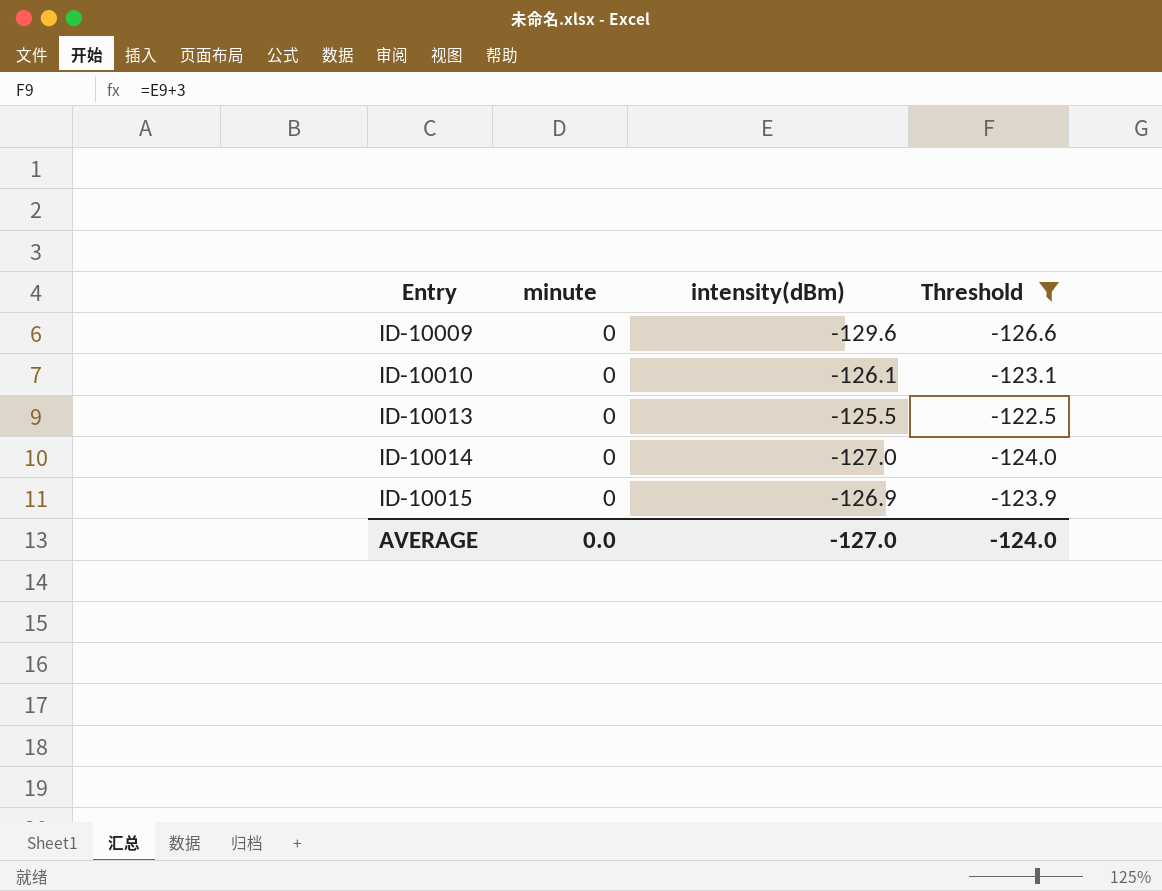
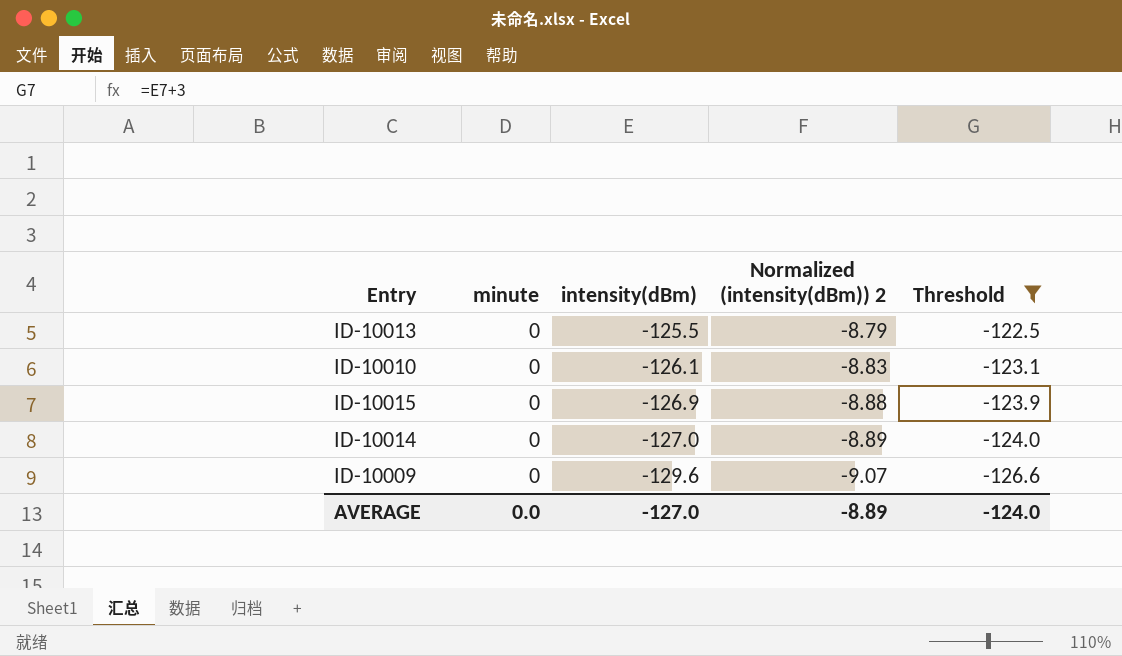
row order: Entry ascending -> intensity(dBm) descending
column Normalized (intensity(dBm)) 2 | formula: none -> [intensity(dBm)] * 0.07

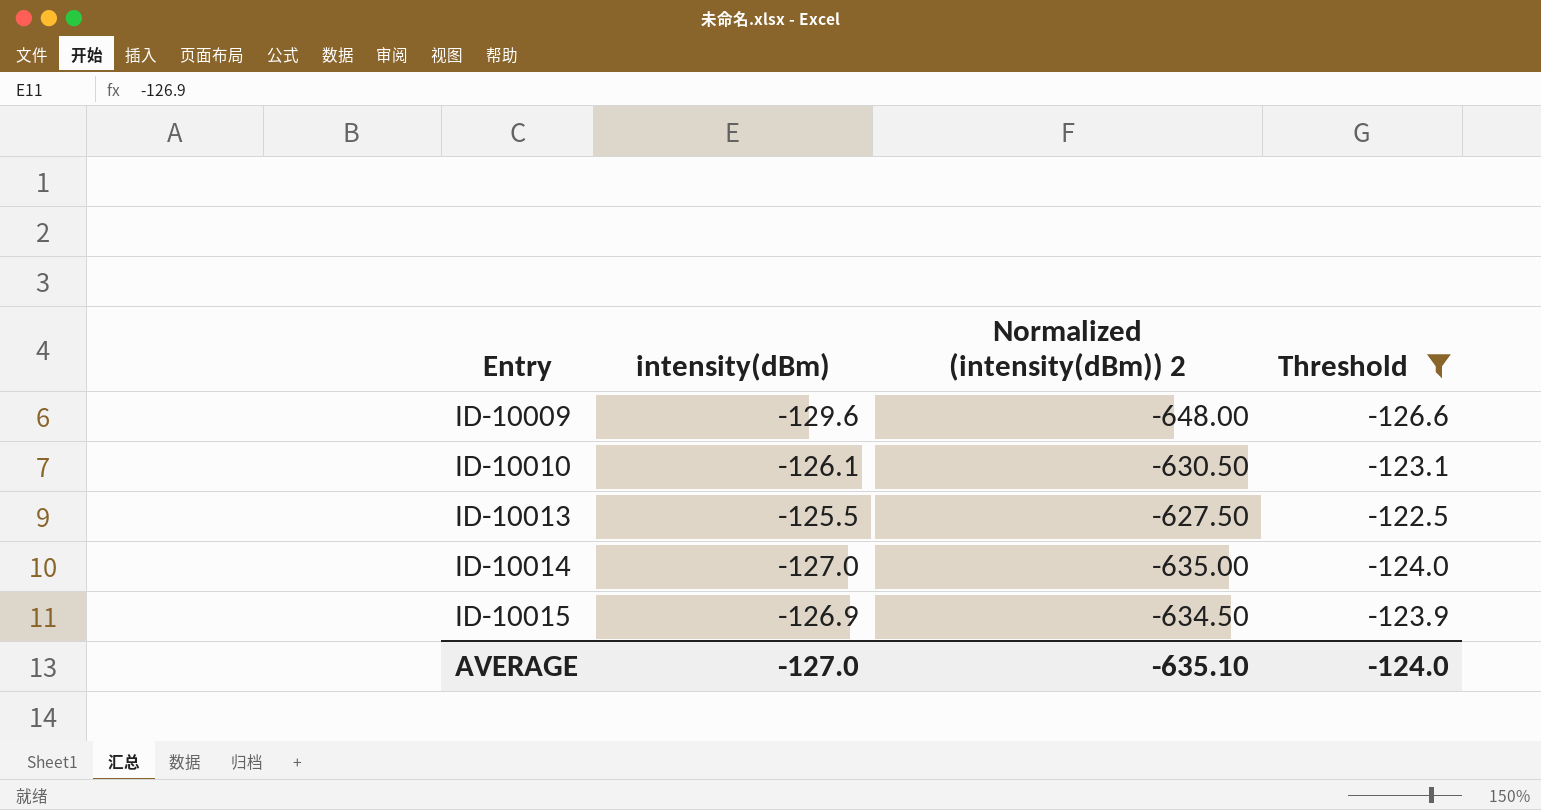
row order: intensity(dBm) descending -> Entry ascending
column minute | position: 2 -> none
column Normalized (intensity(dBm)) 2 | formula: [intensity(dBm)] * 0.07 -> [intensity(dBm)] * 5
AVERAGE | Normalized (intensity(dBm)) 2: -8.89 -> -635.10

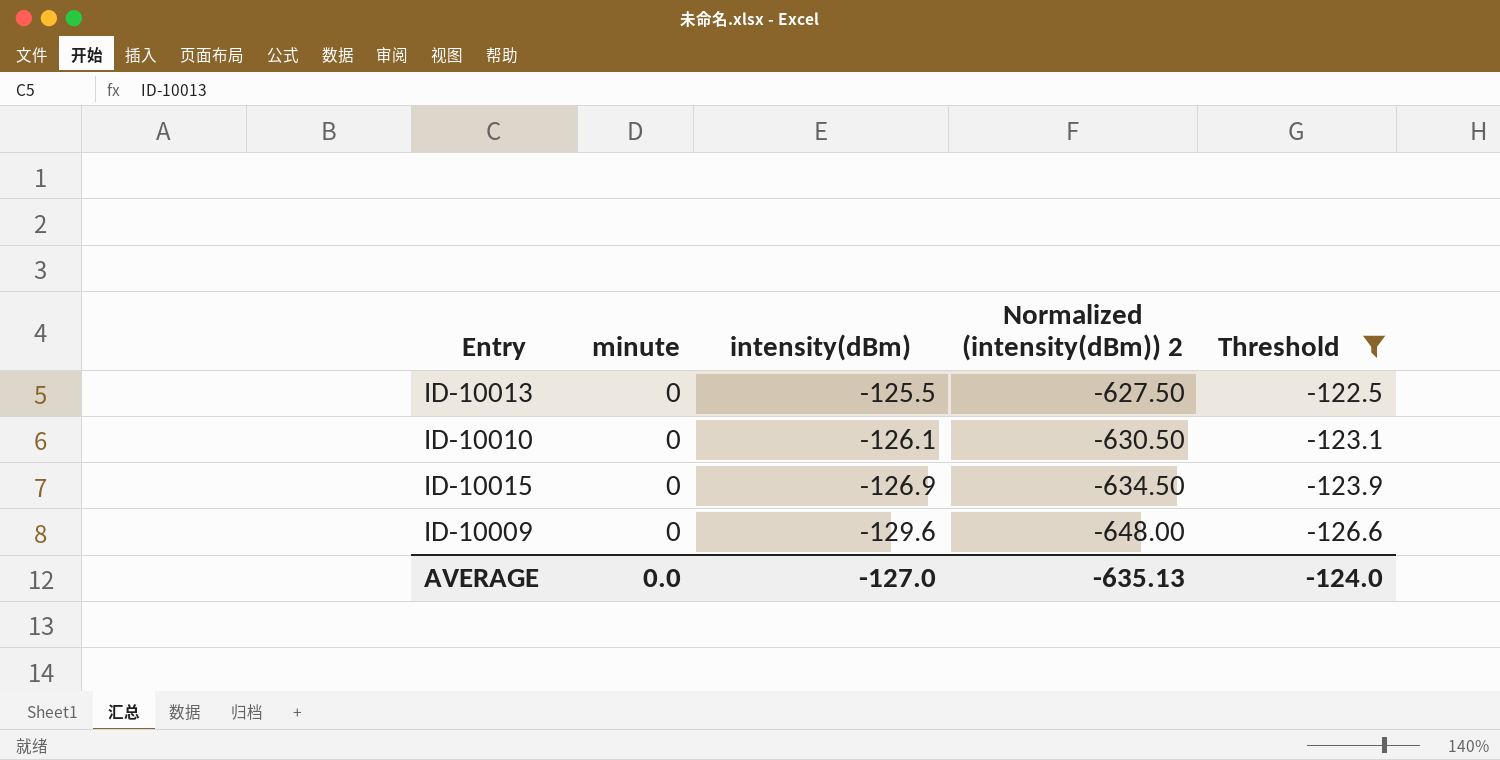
row order: Entry ascending -> intensity(dBm) descending
column minute | position: none -> 2
row ID-10014: -127.0 | -635.00 | -124.0 -> none
AVERAGE | Normalized (intensity(dBm)) 2: -635.10 -> -635.13

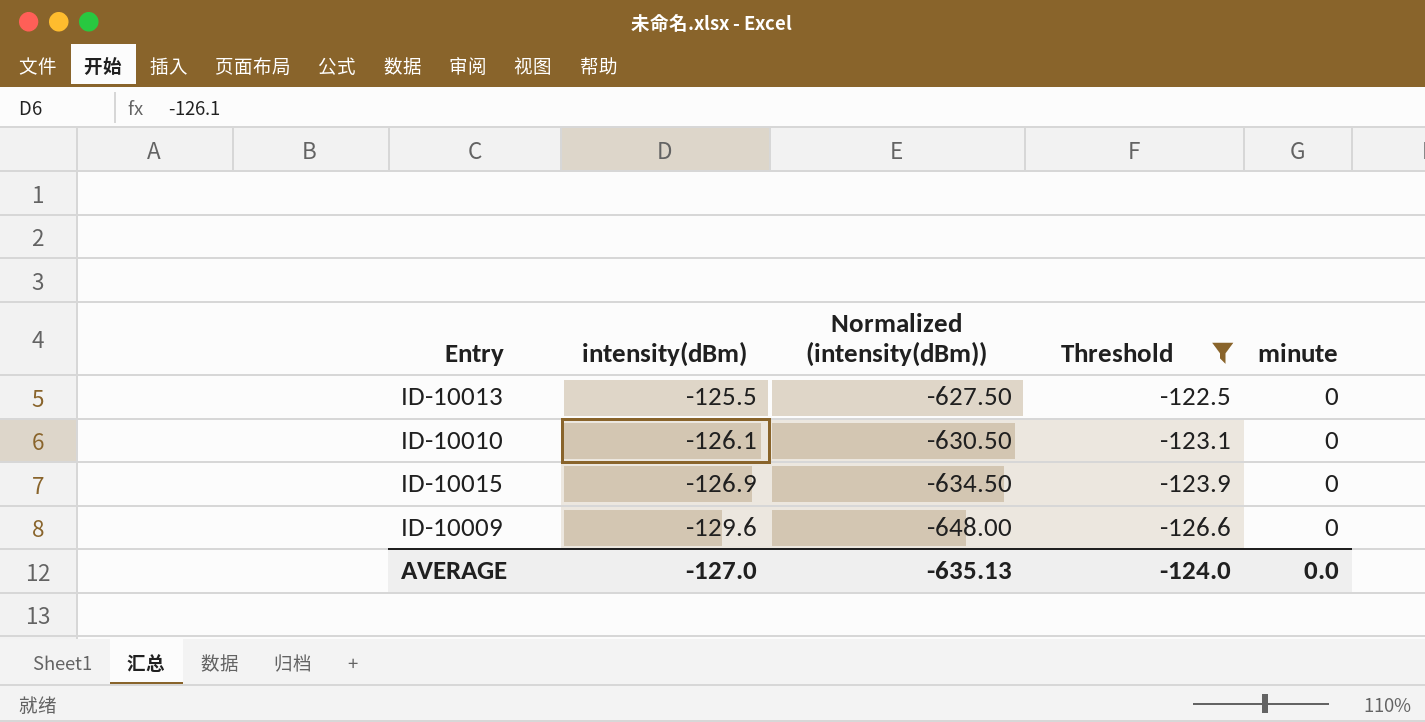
column name: Normalized (intensity(dBm)) 2 -> Normalized (intensity(dBm))
column minute | position: 2 -> 5

